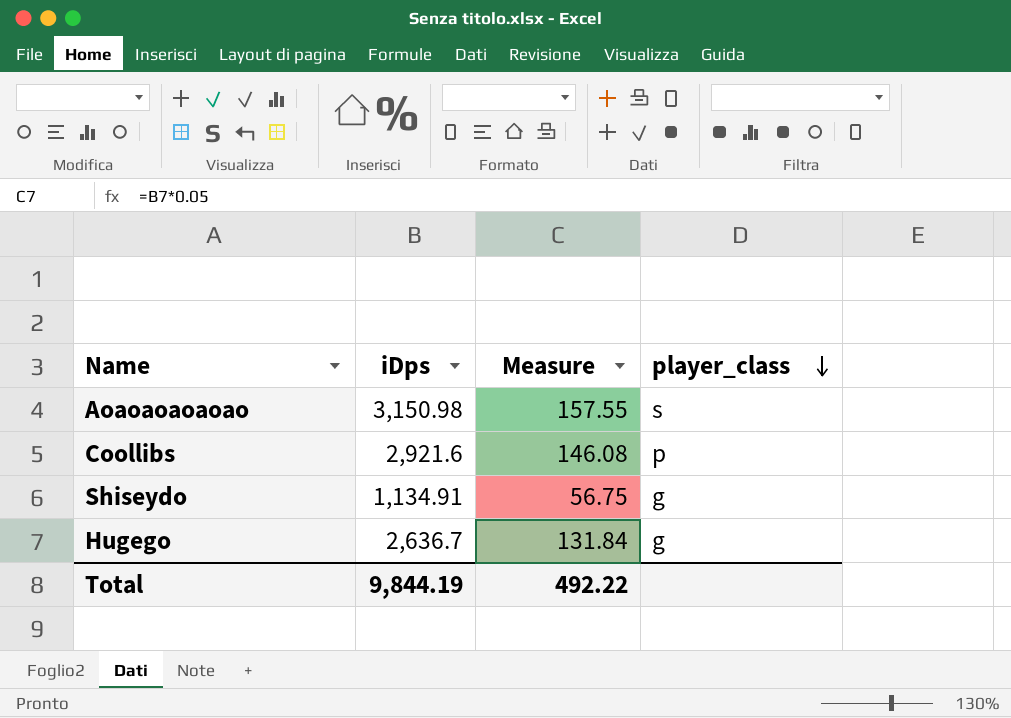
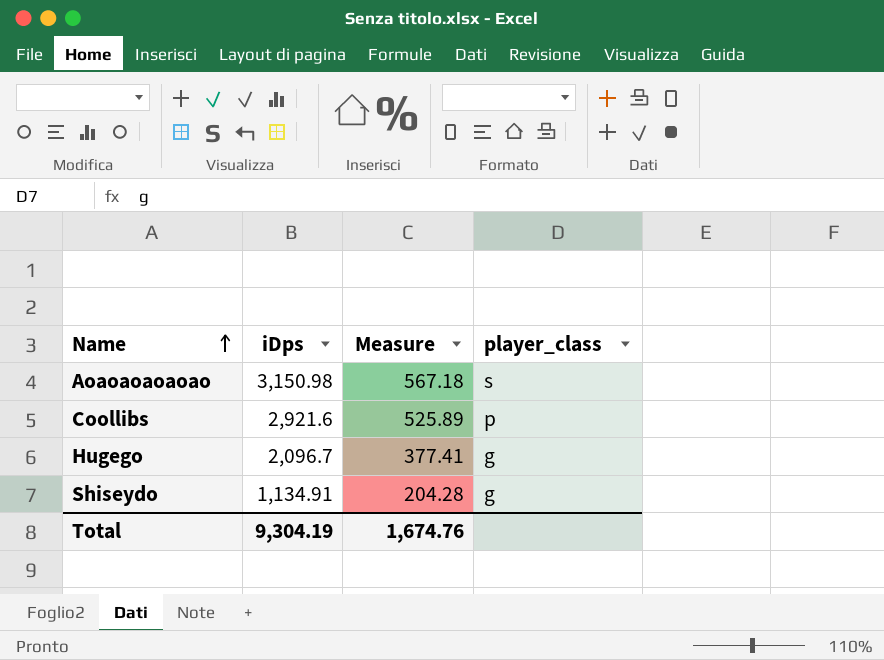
row order: player_class descending -> Name ascending
column Measure | formula: [iDps] * 0.05 -> [iDps] * 0.18
Hugego | iDps: 2,636.7 -> 2,096.7
Total | iDps: 9,844.19 -> 9,304.19
Total | Measure: 492.22 -> 1,674.76

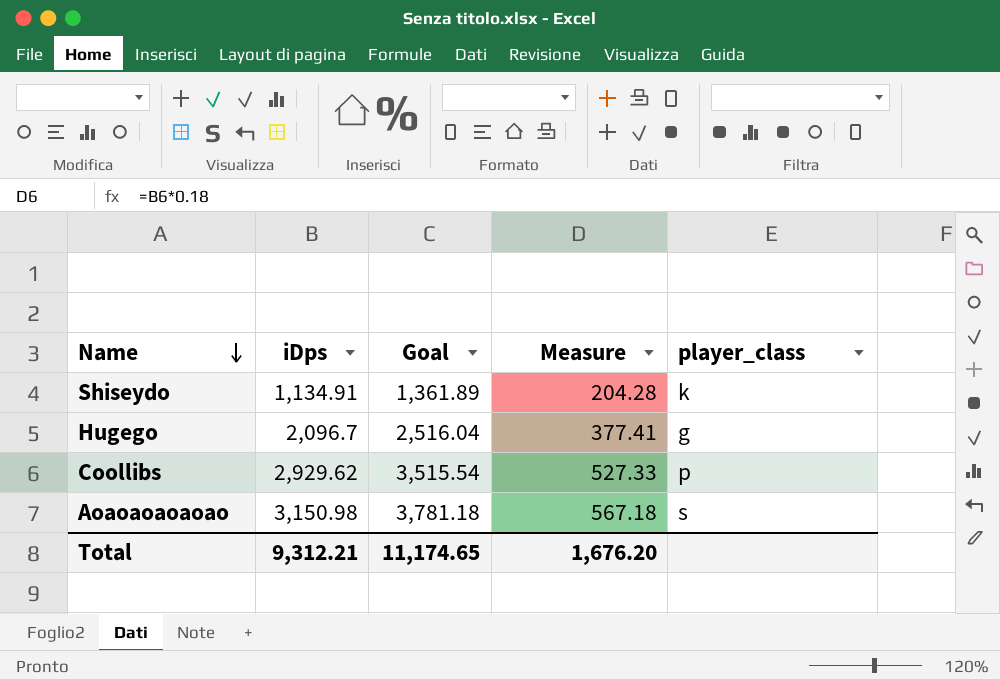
row order: Name ascending -> Name descending
column Goal | formula: none -> [iDps] * 1.2
Shiseydo | player_class: g -> k
Coollibs | iDps: 2,921.6 -> 2,929.62
Coollibs | Measure: 525.89 -> 527.33
Total | iDps: 9,304.19 -> 9,312.21
Total | Measure: 1,674.76 -> 1,676.20

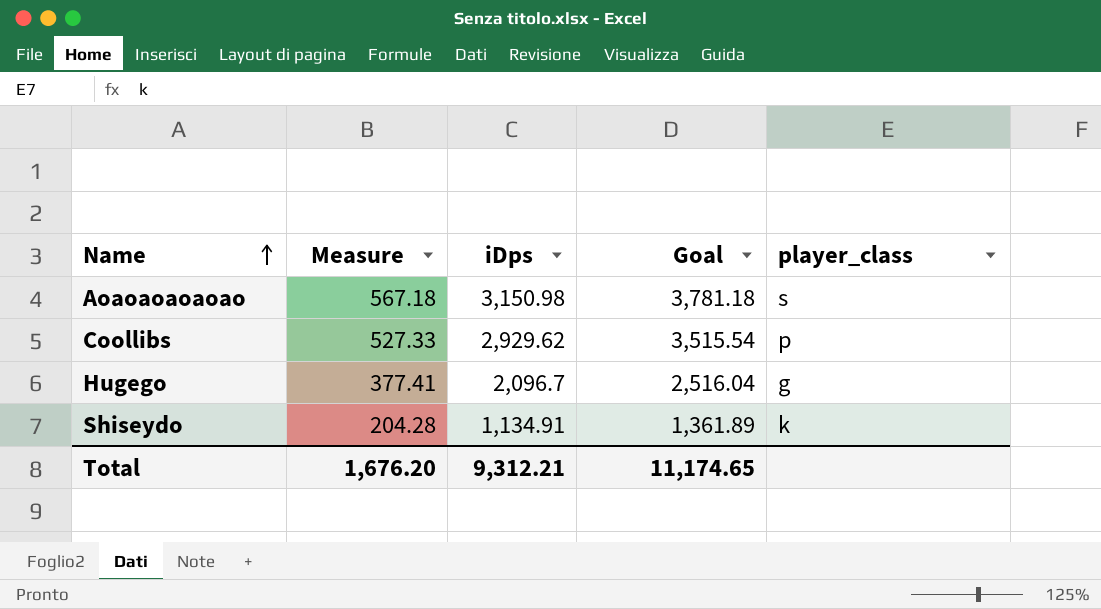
row order: Name descending -> Name ascending
column Measure | position: 4 -> 2

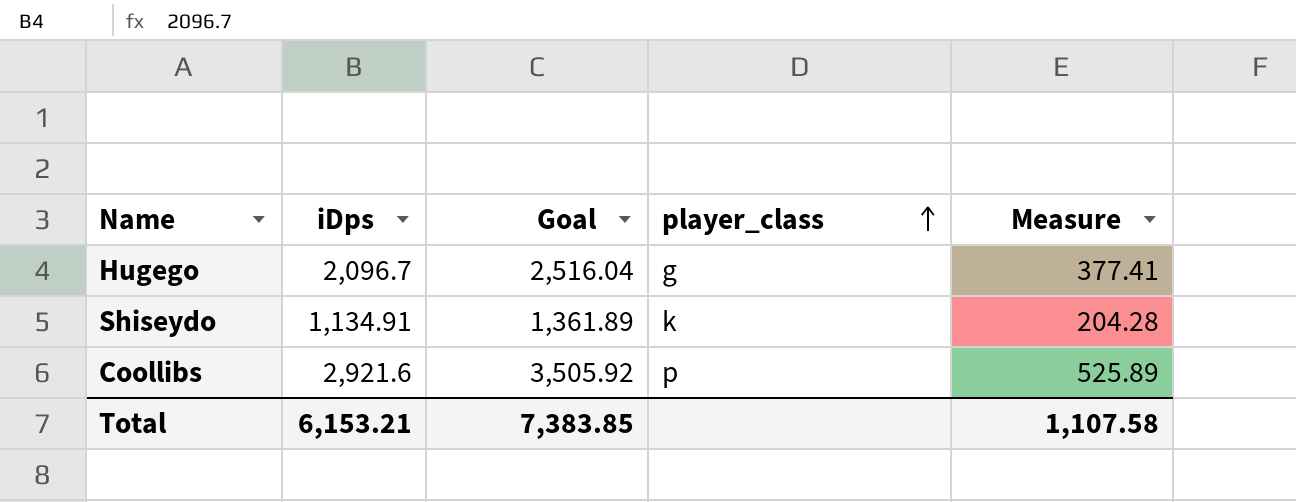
row order: Name ascending -> player_class ascending
column Measure | position: 2 -> 5
row Aoaoaoaoaoao: 567.18 | 3,150.98 | 3,781.18 | s -> none
Coollibs | iDps: 2,929.62 -> 2,921.6
Coollibs | Goal: 3,515.54 -> 3,505.92
Coollibs | Measure: 527.33 -> 525.89
Total | iDps: 9,312.21 -> 6,153.21
Total | Goal: 11,174.65 -> 7,383.85
Total | Measure: 1,676.20 -> 1,107.58

